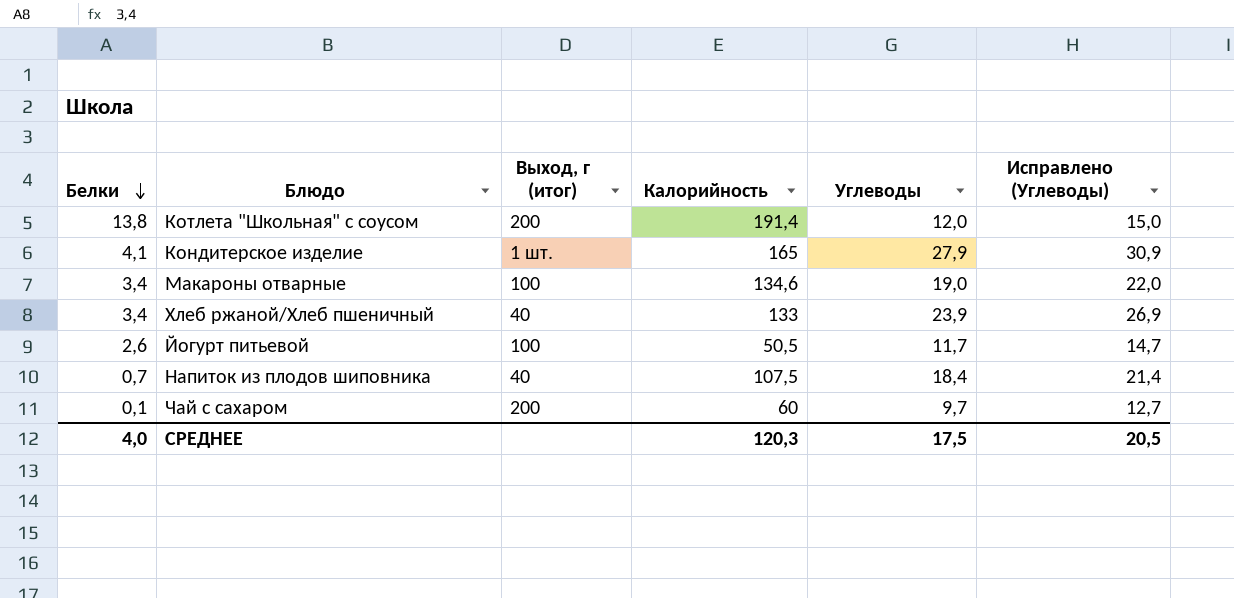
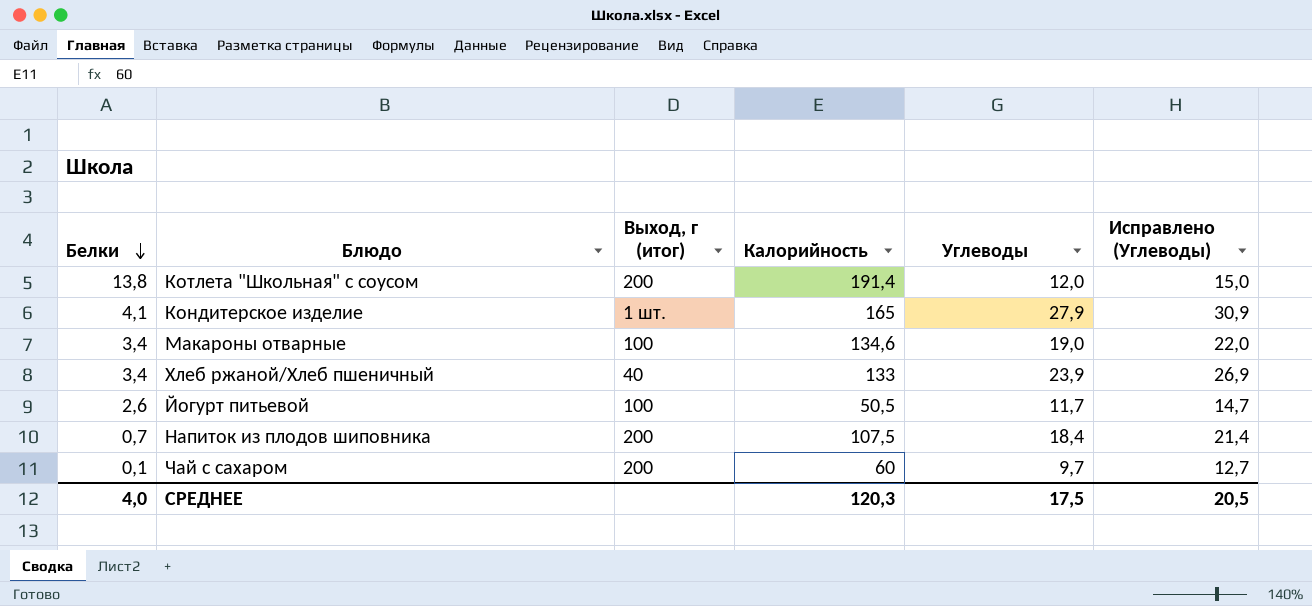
Напиток из плодов шиповника | Выход, г (итог): 40 -> 200

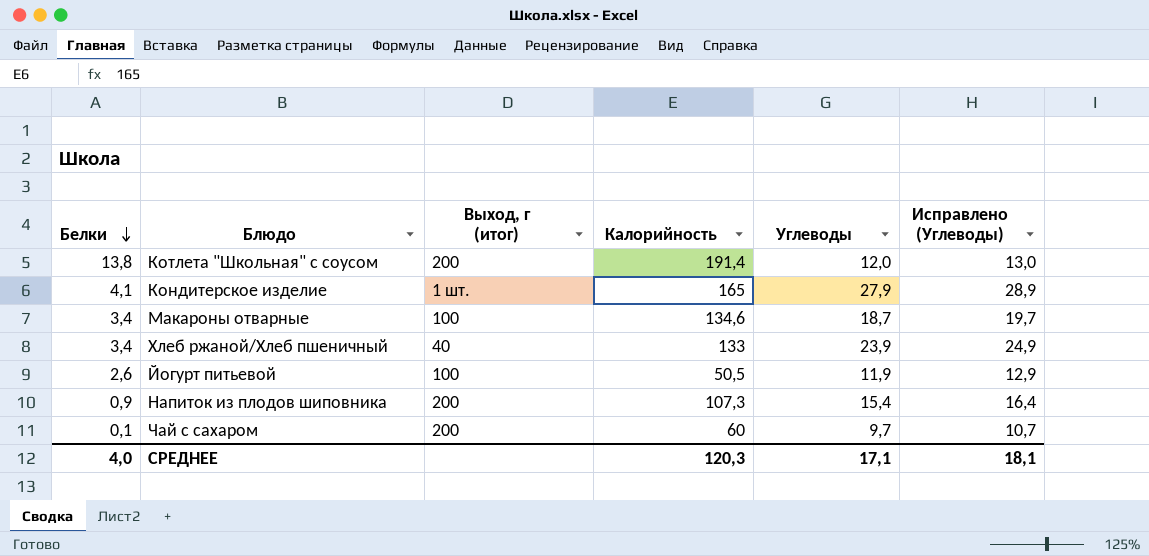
column Исправлено (Углеводы) | formula: [Углеводы] + 3 -> [Углеводы] + 1
Макароны отварные | Углеводы: 19,0 -> 18,7
Йогурт питьевой | Углеводы: 11,7 -> 11,9
Напиток из плодов шиповника | Белки: 0,7 -> 0,9
Напиток из плодов шиповника | Калорийность: 107,5 -> 107,3
Напиток из плодов шиповника | Углеводы: 18,4 -> 15,4
СРЕДНЕЕ | Углеводы: 17,5 -> 17,1
СРЕДНЕЕ | Исправлено (Углеводы): 20,5 -> 18,1

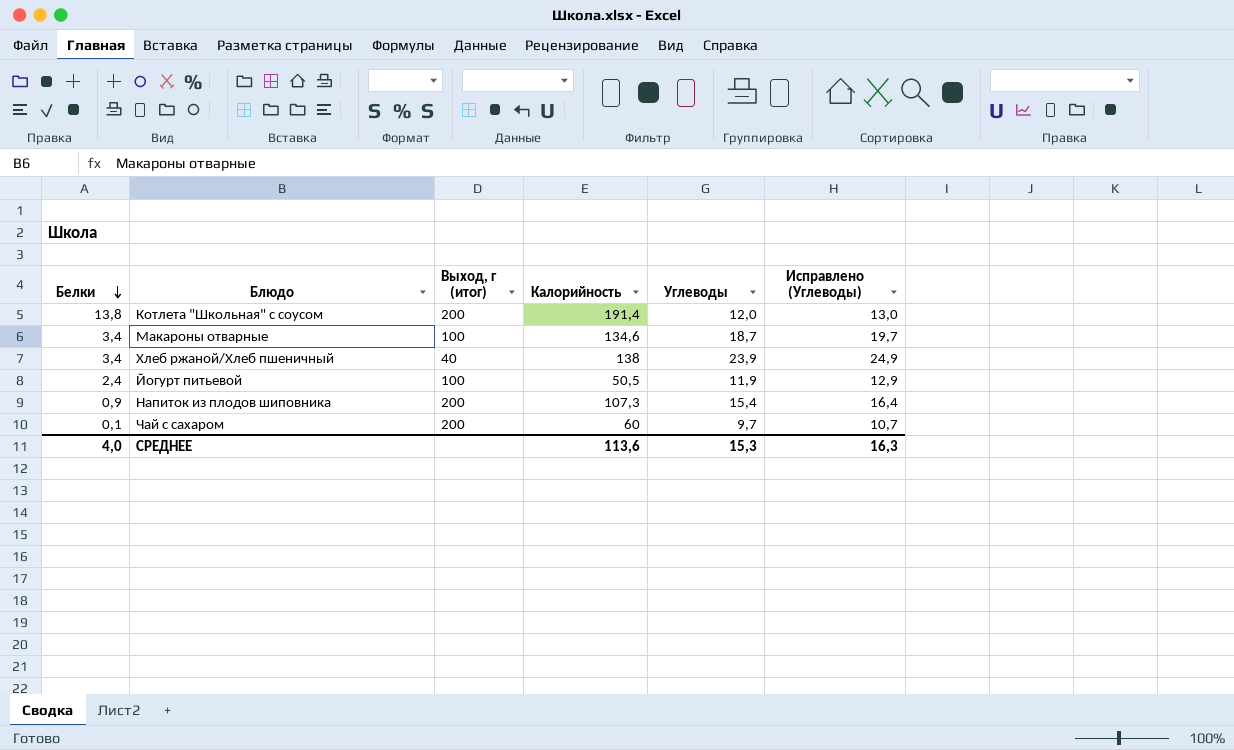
row Кондитерское изделие: 4,1 | 1 шт. | 165 | 27,9 | 28,9 -> none
Хлеб ржаной/Хлеб пшеничный | Калорийность: 133 -> 138
Йогурт питьевой | Белки: 2,6 -> 2,4
СРЕДНЕЕ | Калорийность: 120,3 -> 113,6
СРЕДНЕЕ | Углеводы: 17,1 -> 15,3
СРЕДНЕЕ | Исправлено (Углеводы): 18,1 -> 16,3

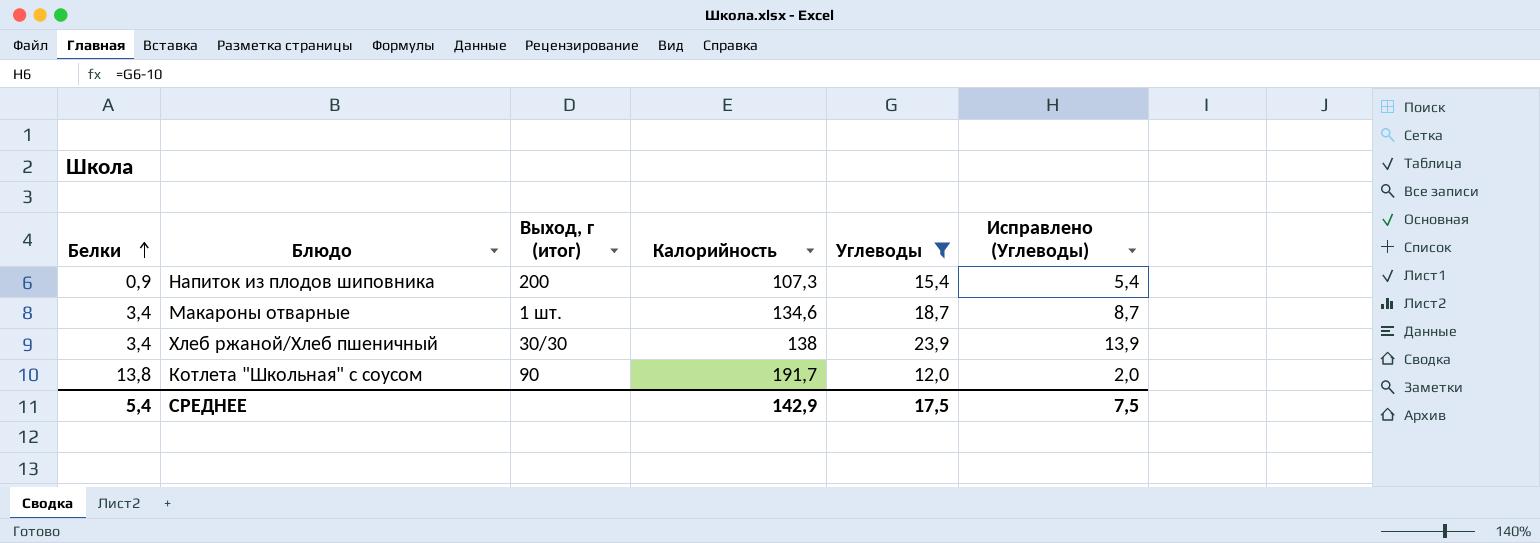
filter: none -> Углеводы >= 12,0
row order: Белки descending -> Белки ascending
column Исправлено (Углеводы) | formula: [Углеводы] + 1 -> [Углеводы] - 10
Макароны отварные | Выход, г (итог): 100 -> 1 шт.
Хлеб ржаной/Хлеб пшеничный | Выход, г (итог): 40 -> 30/30
Котлета "Школьная" с соусом | Выход, г (итог): 200 -> 90
Котлета "Школьная" с соусом | Калорийность: 191,4 -> 191,7
СРЕДНЕЕ | Белки: 4,0 -> 5,4
СРЕДНЕЕ | Калорийность: 113,6 -> 142,9
СРЕДНЕЕ | Углеводы: 15,3 -> 17,5
СРЕДНЕЕ | Исправлено (Углеводы): 16,3 -> 7,5

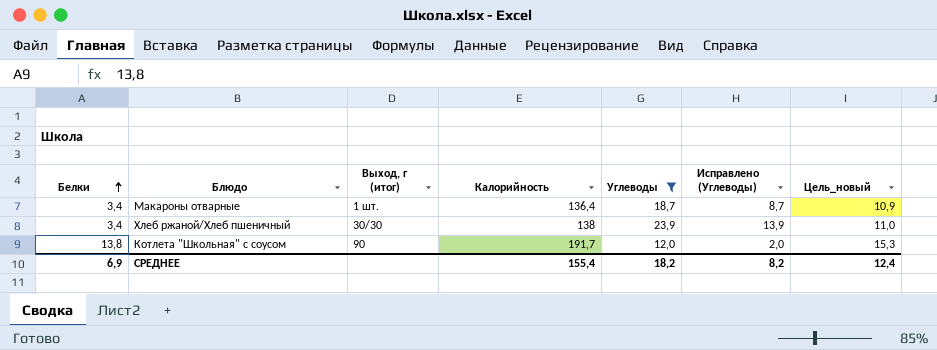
column Цель_новый | formula: none -> [Калорийность] * 0,08
row Напиток из плодов шиповника: 0,9 | 200 | 107,3 | 15,4 | 5,4 -> none
Макароны отварные | Калорийность: 134,6 -> 136,4
СРЕДНЕЕ | Белки: 5,4 -> 6,9
СРЕДНЕЕ | Калорийность: 142,9 -> 155,4
СРЕДНЕЕ | Углеводы: 17,5 -> 18,2
СРЕДНЕЕ | Исправлено (Углеводы): 7,5 -> 8,2

